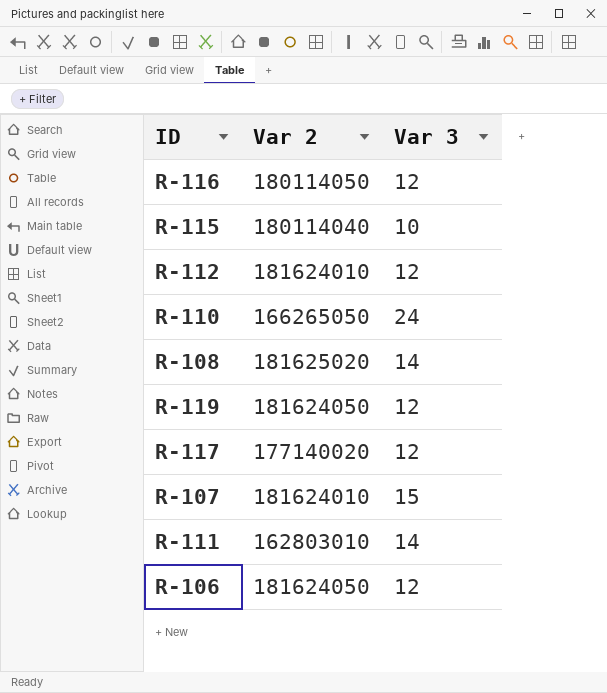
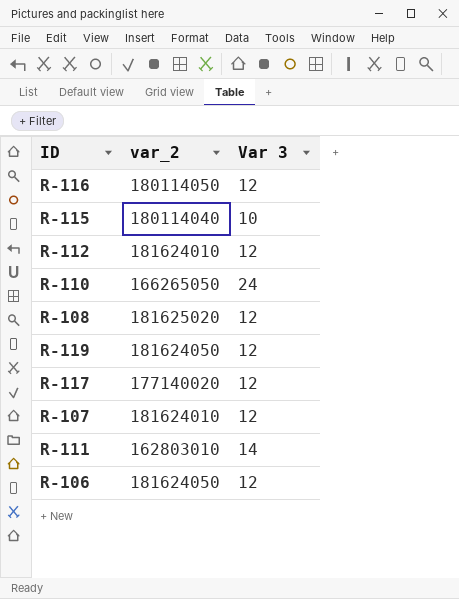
column name: Var 2 -> var_2
R-108 | Var 3: 14 -> 12
R-107 | Var 3: 15 -> 12

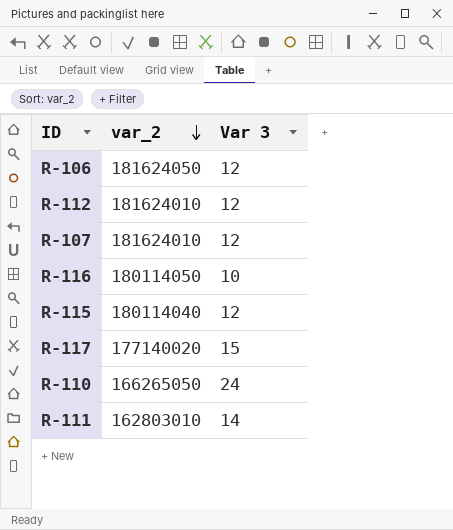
row order: none -> var_2 descending
row R-108: 181625020 | 12 -> none
row R-119: 181624050 | 12 -> none
R-116 | Var 3: 12 -> 10
R-115 | Var 3: 10 -> 12
R-117 | Var 3: 12 -> 15

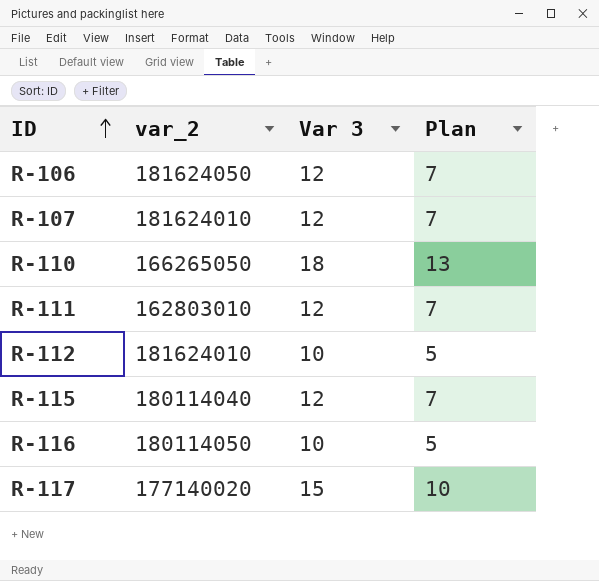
row order: var_2 descending -> ID ascending
column Plan | formula: none -> [Var 3] - 5
R-110 | Var 3: 24 -> 18
R-111 | Var 3: 14 -> 12
R-112 | Var 3: 12 -> 10

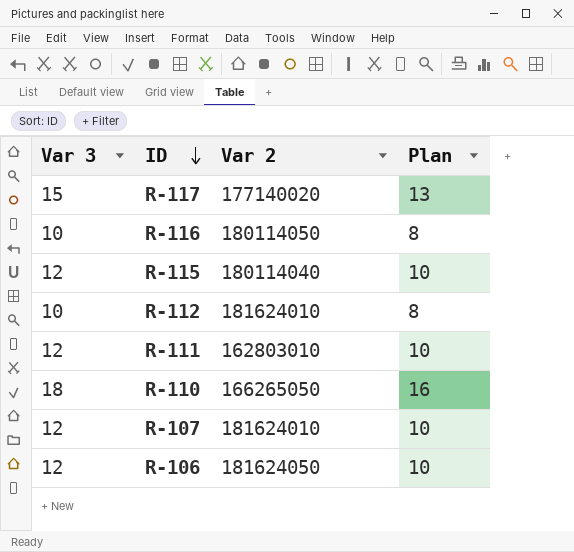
row order: ID ascending -> ID descending
column Var 3 | position: 3 -> 1
column name: var_2 -> Var 2
column Plan | formula: [Var 3] - 5 -> [Var 3] - 2

